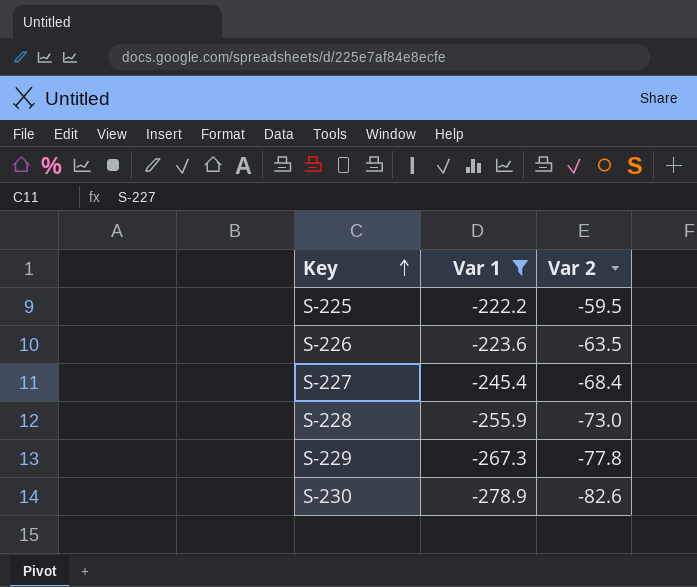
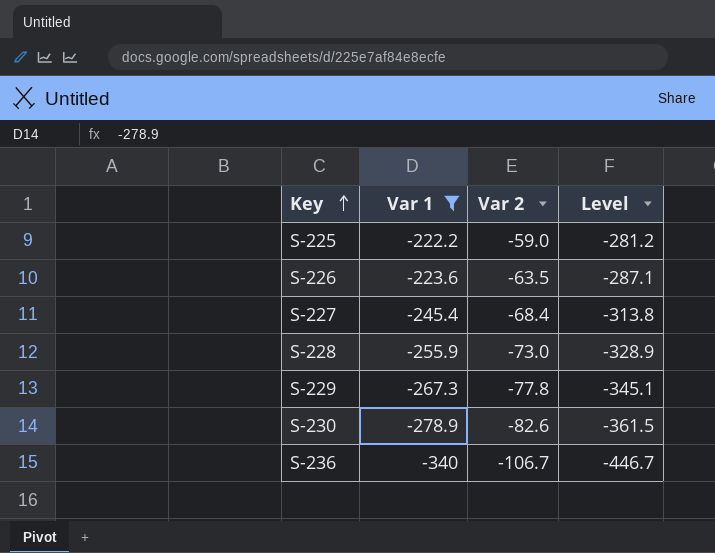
column Level | formula: none -> [Var 1] + [Var 2]
S-225 | Var 2: -59.5 -> -59.0
row S-236: none -> -340 | -106.7 | -446.7

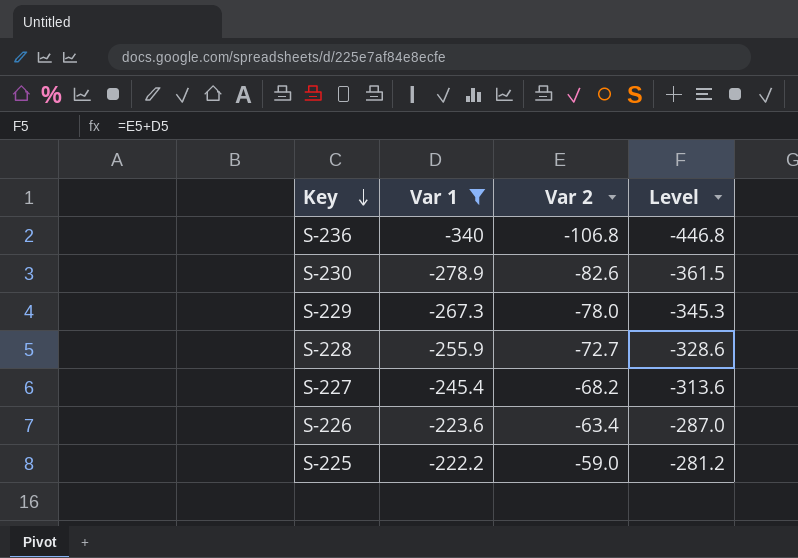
row order: Key ascending -> Key descending
S-236 | Var 2: -106.7 -> -106.8
S-236 | Level: -446.7 -> -446.8
S-229 | Var 2: -77.8 -> -78.0
S-229 | Level: -345.1 -> -345.3
S-228 | Var 2: -73.0 -> -72.7
S-228 | Level: -328.9 -> -328.6
S-227 | Var 2: -68.4 -> -68.2
S-227 | Level: -313.8 -> -313.6
S-226 | Var 2: -63.5 -> -63.4
S-226 | Level: -287.1 -> -287.0

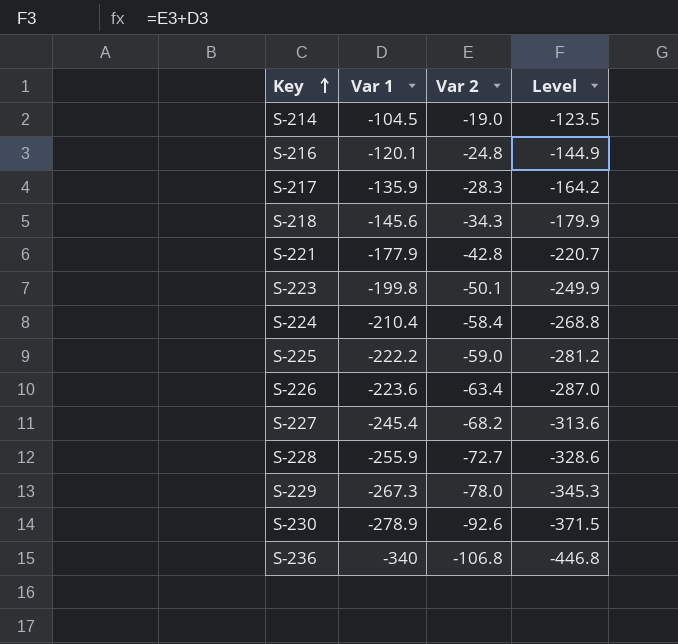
filter: Var 1 <= -222.2 -> none
row order: Key descending -> Key ascending
S-230 | Var 2: -82.6 -> -92.6
S-230 | Level: -361.5 -> -371.5

